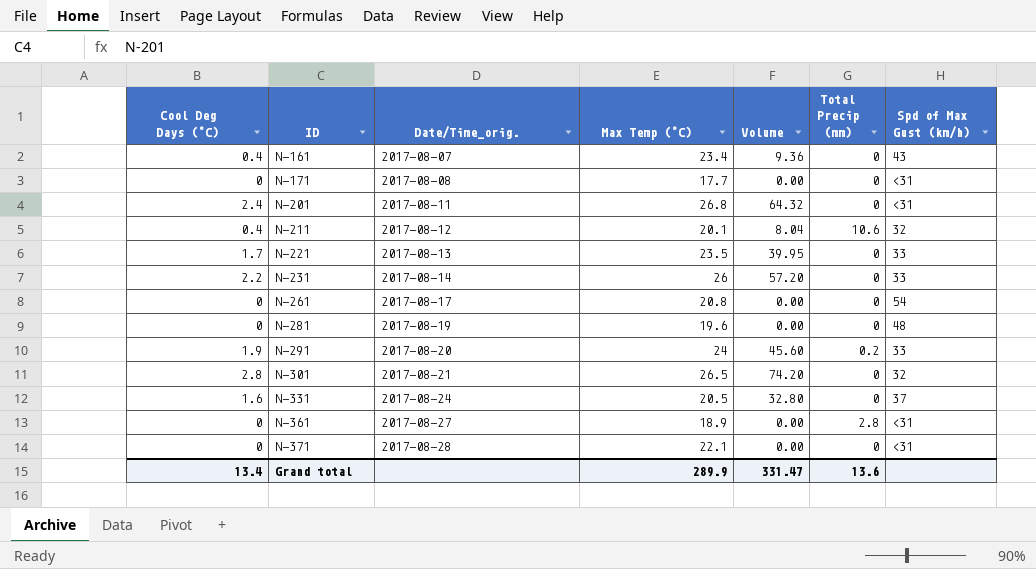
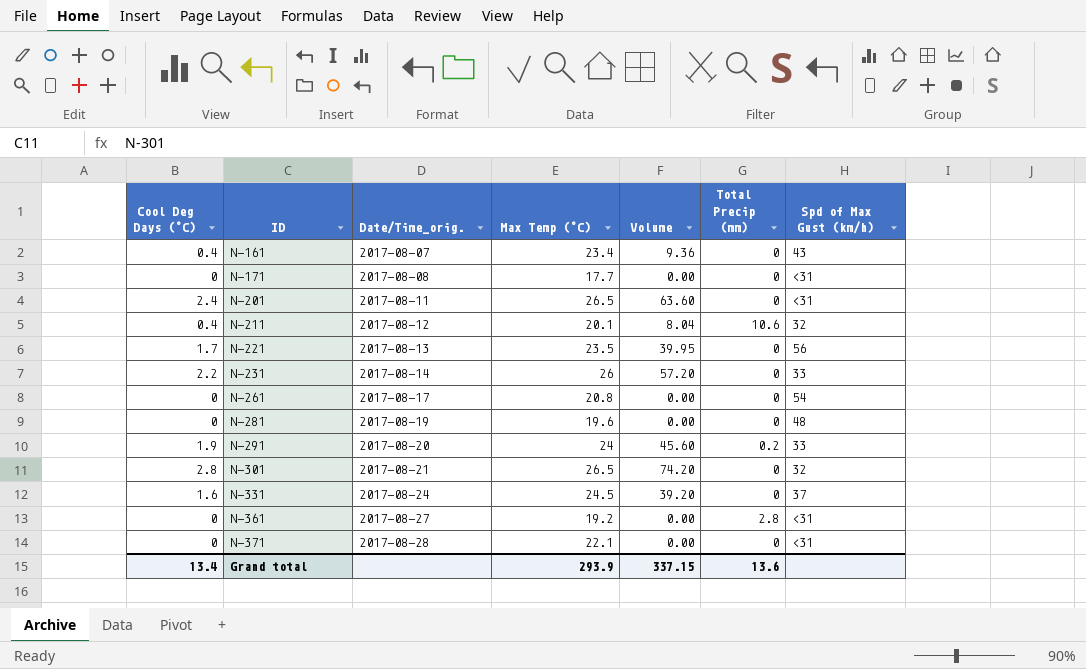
N-201 | Max Temp (°C): 26.8 -> 26.5
N-201 | Volume: 64.32 -> 63.60
N-221 | Spd of Max Gust (km/h): 33 -> 56
N-331 | Max Temp (°C): 20.5 -> 24.5
N-331 | Volume: 32.80 -> 39.20
N-361 | Max Temp (°C): 18.9 -> 19.2
Grand total | Max Temp (°C): 289.9 -> 293.9
Grand total | Volume: 331.47 -> 337.15

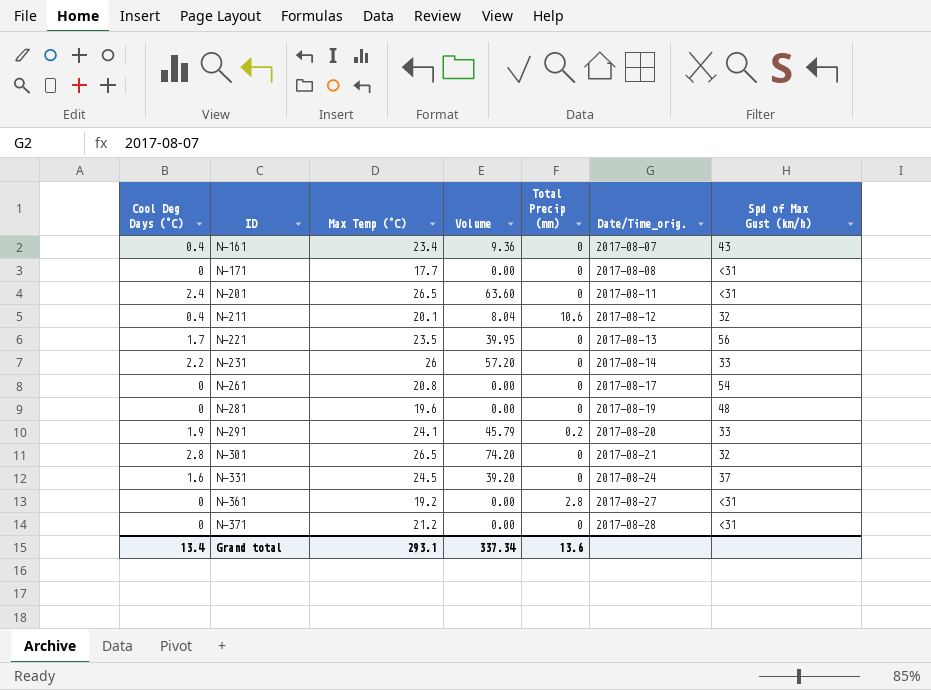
column Date/Time_orig. | position: 3 -> 6
N-291 | Max Temp (°C): 24 -> 24.1
N-291 | Volume: 45.60 -> 45.79
N-371 | Max Temp (°C): 22.1 -> 21.2
Grand total | Max Temp (°C): 293.9 -> 293.1
Grand total | Volume: 337.15 -> 337.34

